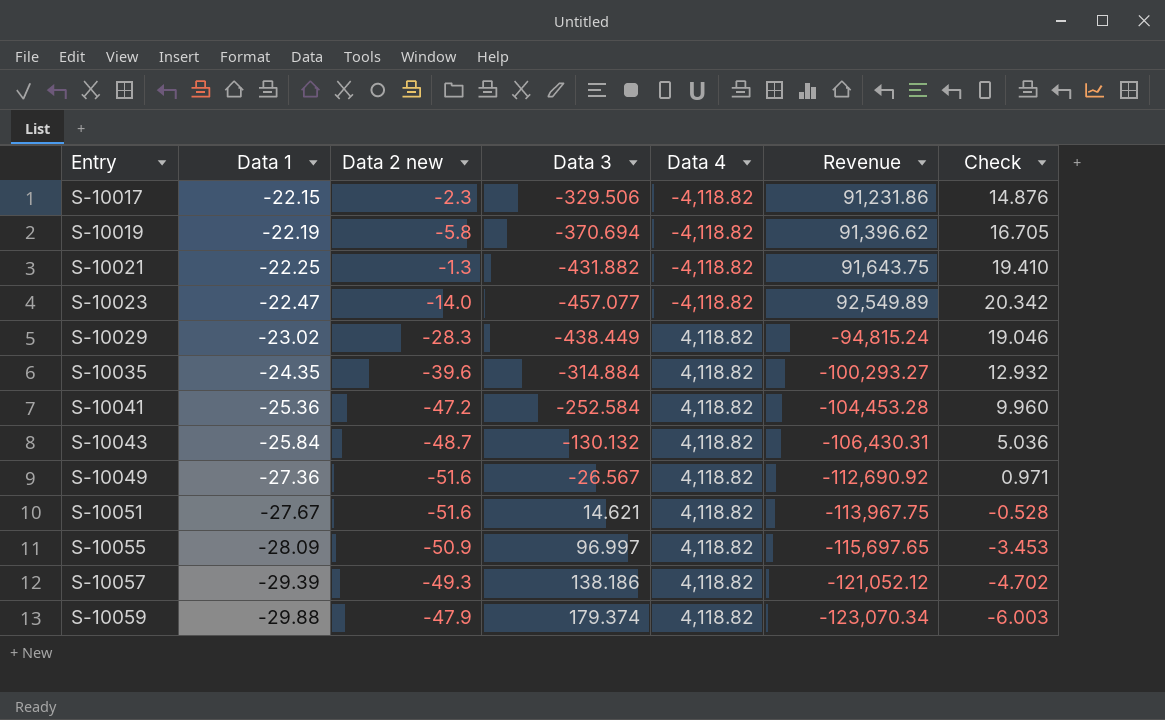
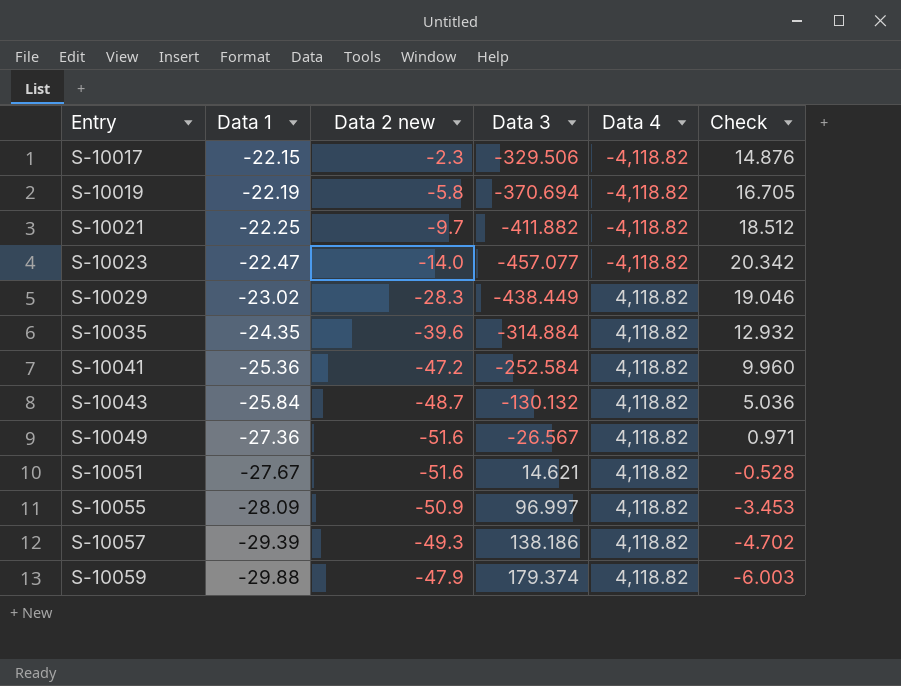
column Revenue | formula: [Data 1] * [Data 4] -> none
S-10021 | Data 2 new: -1.3 -> -9.7
S-10021 | Data 3: -431.882 -> -411.882
S-10021 | Check: 19.410 -> 18.512

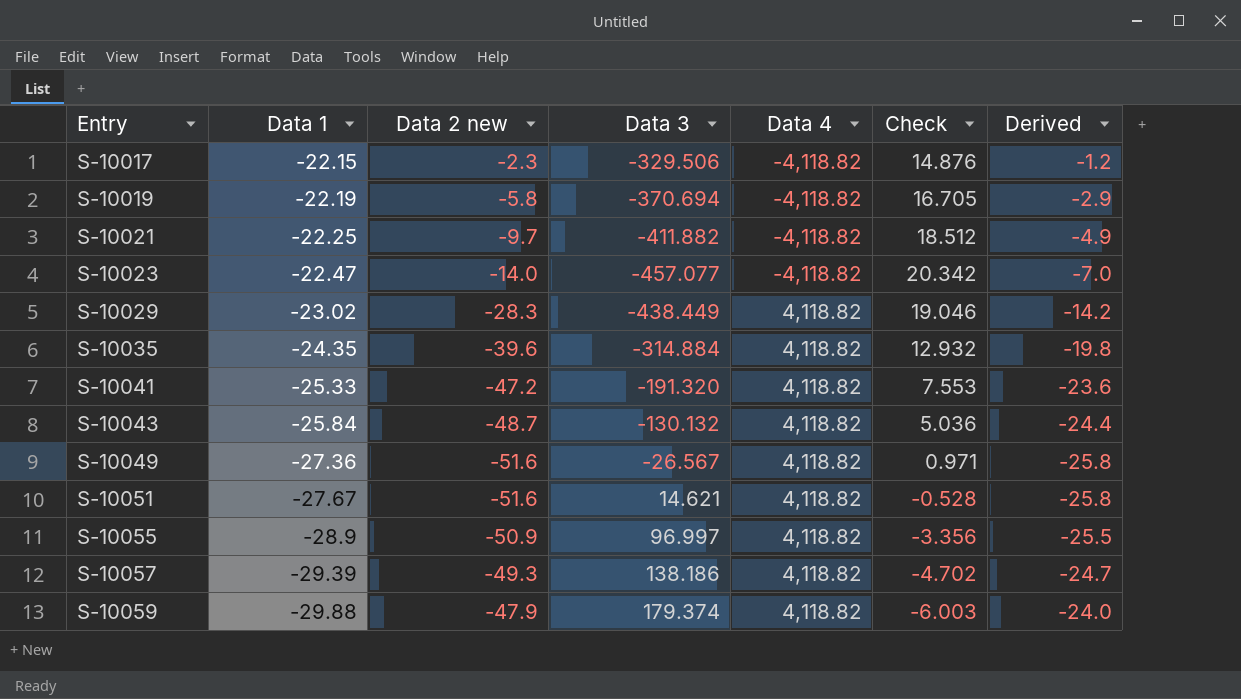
column Derived | formula: none -> [Data 2 new] * 0.5
S-10041 | Data 1: -25.36 -> -25.33
S-10041 | Data 3: -252.584 -> -191.320
S-10041 | Check: 9.960 -> 7.553
S-10055 | Data 1: -28.09 -> -28.9
S-10055 | Check: -3.453 -> -3.356

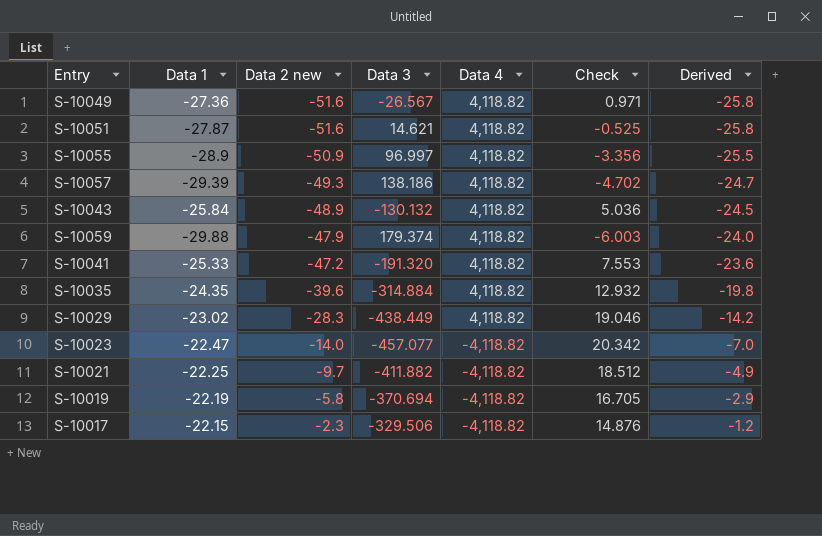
row order: Entry ascending -> Data 2 new ascending
S-10051 | Data 1: -27.67 -> -27.87
S-10051 | Check: -0.528 -> -0.525
S-10043 | Data 2 new: -48.7 -> -48.9
S-10043 | Derived: -24.4 -> -24.5

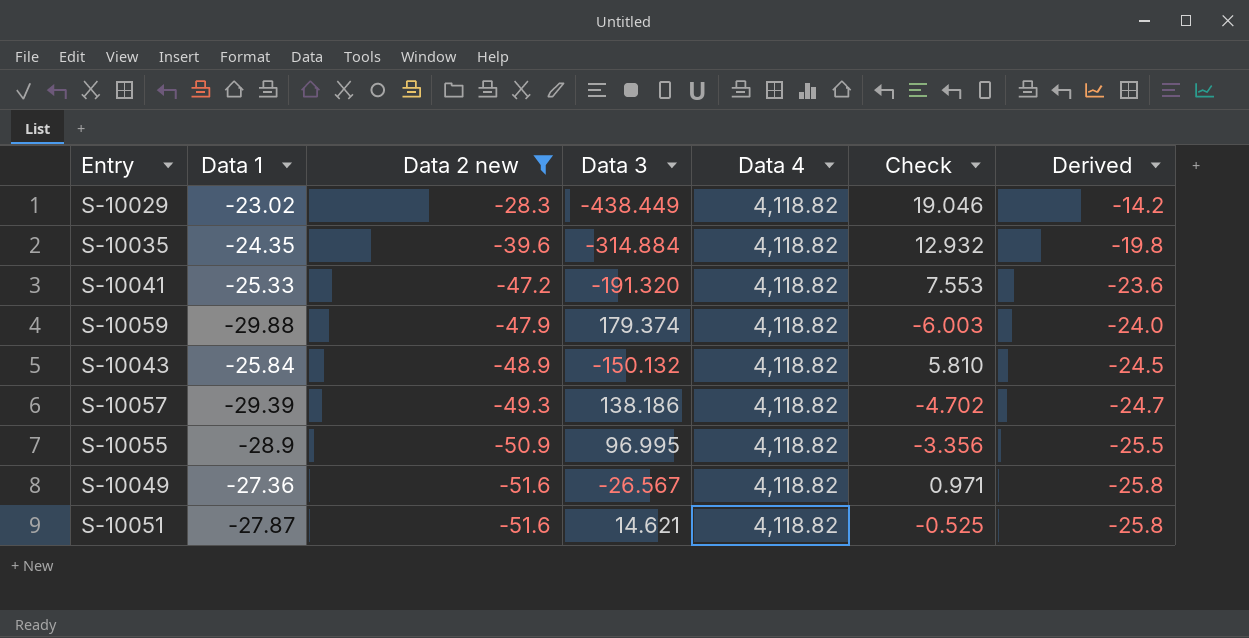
filter: none -> Data 2 new <= -28.3
row order: Data 2 new ascending -> Data 2 new descending
S-10043 | Data 3: -130.132 -> -150.132
S-10043 | Check: 5.036 -> 5.810
S-10055 | Data 3: 96.997 -> 96.995

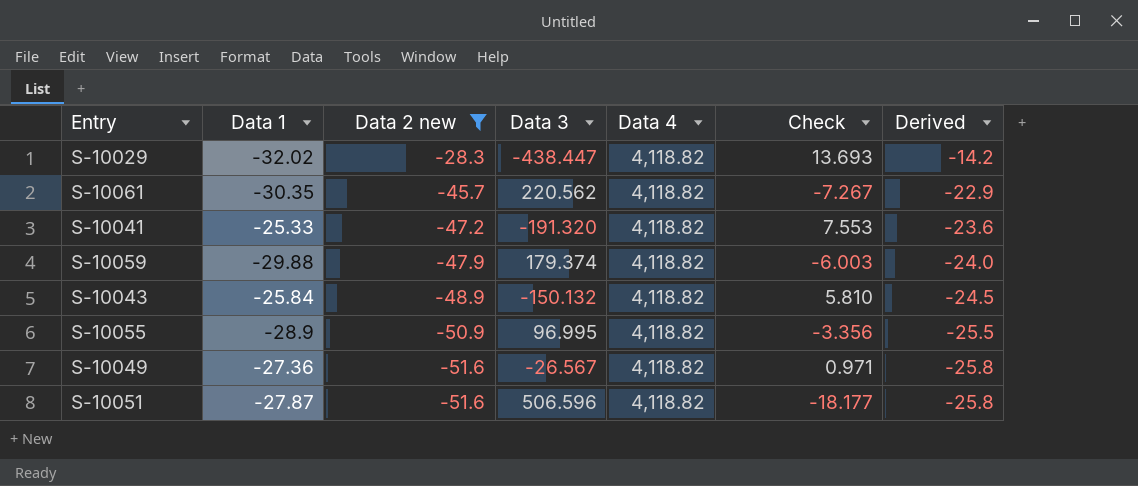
row S-10035: -24.35 | -39.6 | -314.884 | 4,118.82 | 12.932 | -19.8 -> none
row S-10057: -29.39 | -49.3 | 138.186 | 4,118.82 | -4.702 | -24.7 -> none
S-10029 | Data 1: -23.02 -> -32.02
S-10029 | Data 3: -438.449 -> -438.447
S-10029 | Check: 19.046 -> 13.693
row S-10061: none -> -30.35 | -45.7 | 220.562 | 4,118.82 | -7.267 | -22.9
S-10051 | Data 3: 14.621 -> 506.596
S-10051 | Check: -0.525 -> -18.177

